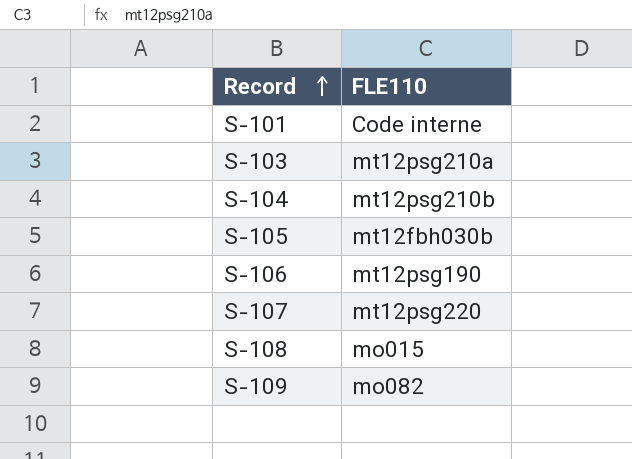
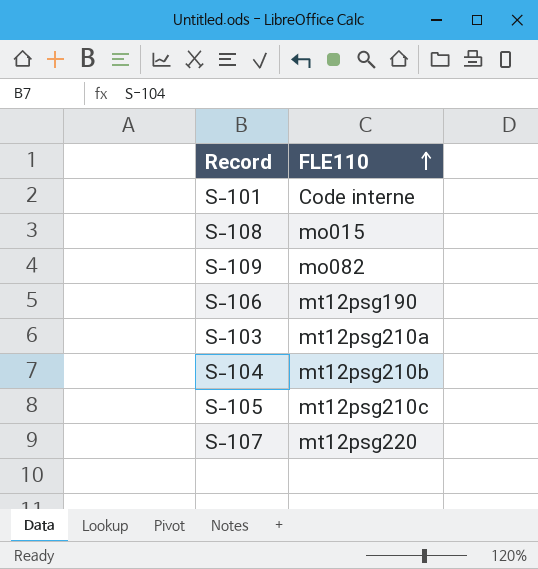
row order: Record ascending -> FLE110 ascending
S-105 | FLE110: mt12fbh030b -> mt12psg210c

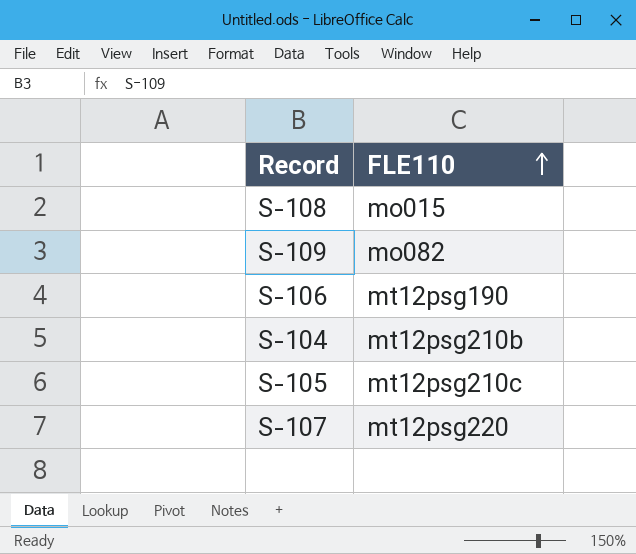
row S-101: Code interne -> none
row S-103: mt12psg210a -> none

